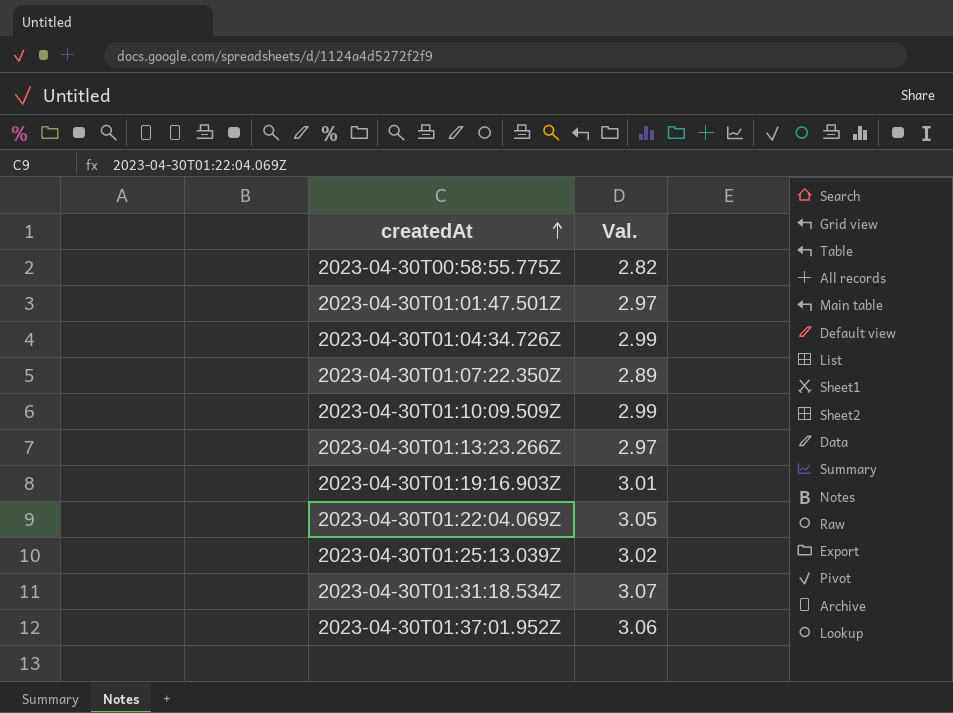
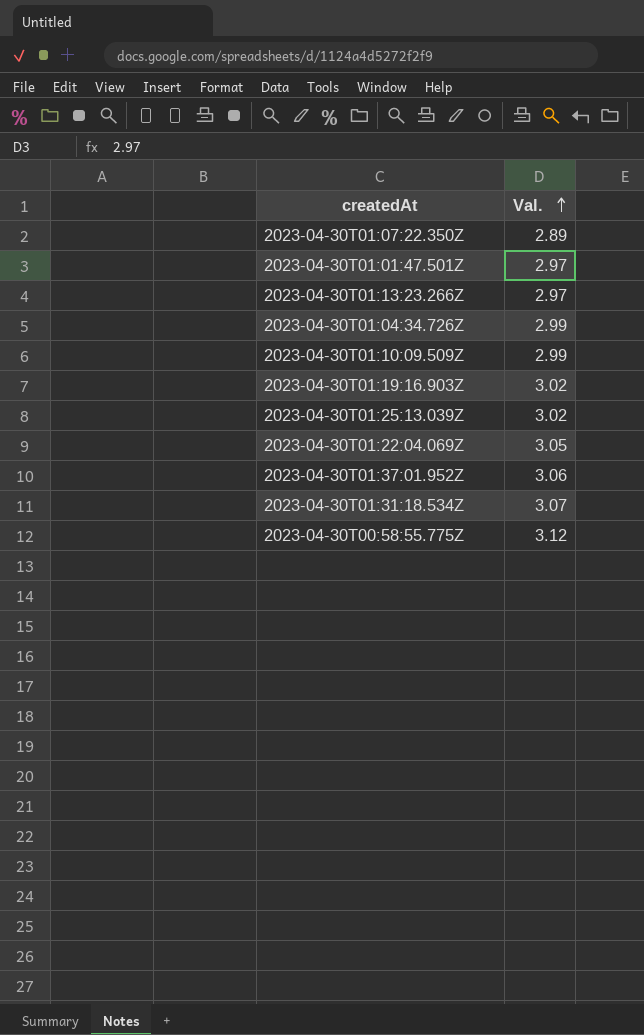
row order: createdAt ascending -> Val. ascending
2023-04-30T01:19:16.903Z | Val.: 3.01 -> 3.02
2023-04-30T00:58:55.775Z | Val.: 2.82 -> 3.12

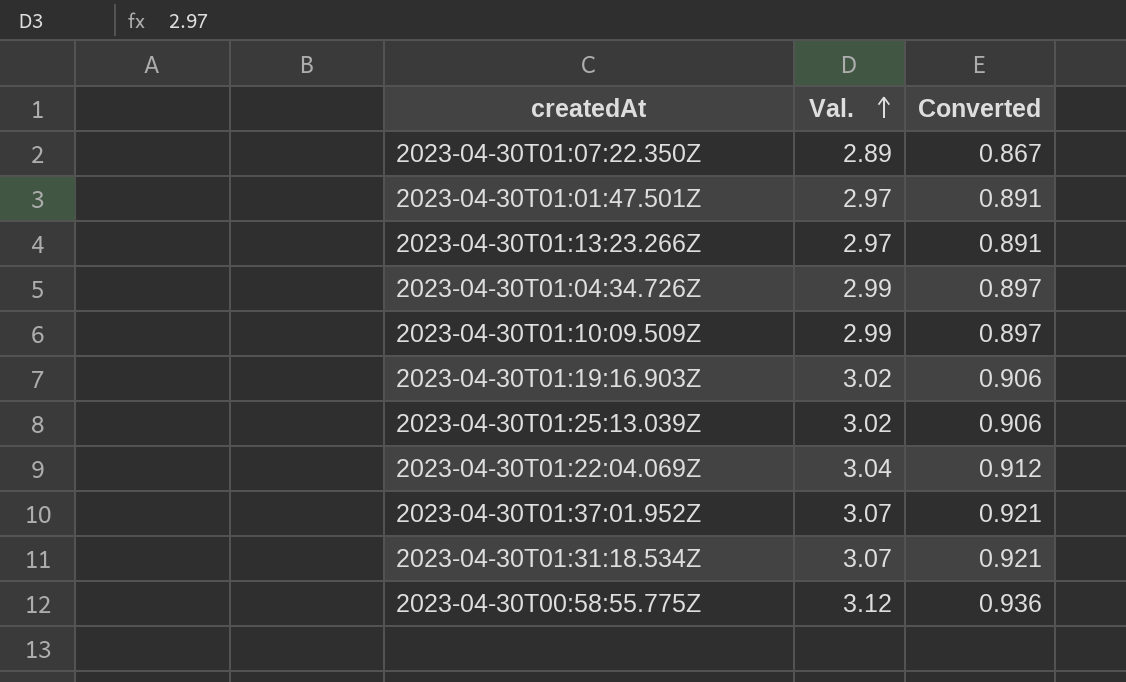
column Converted | formula: none -> [Val.] * 0.3
2023-04-30T01:22:04.069Z | Val.: 3.05 -> 3.04
2023-04-30T01:37:01.952Z | Val.: 3.06 -> 3.07

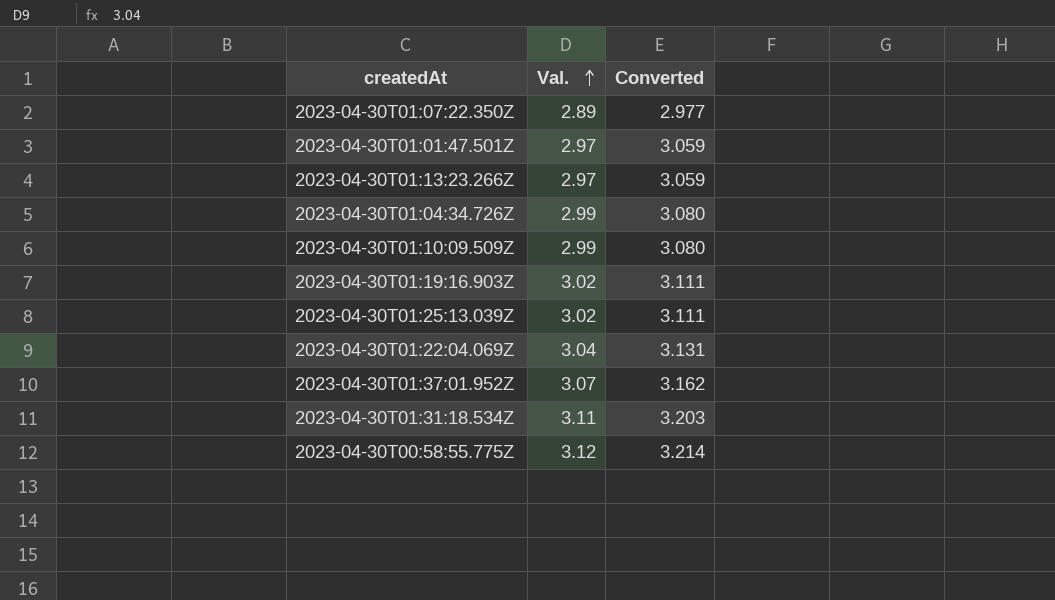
column Converted | formula: [Val.] * 0.3 -> [Val.] * 1.03
2023-04-30T01:31:18.534Z | Val.: 3.07 -> 3.11

